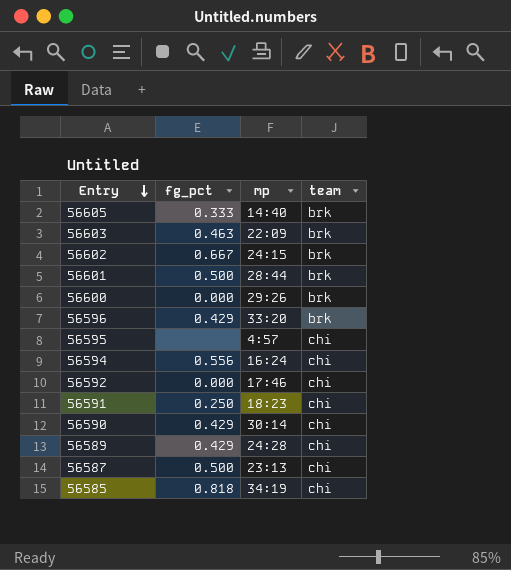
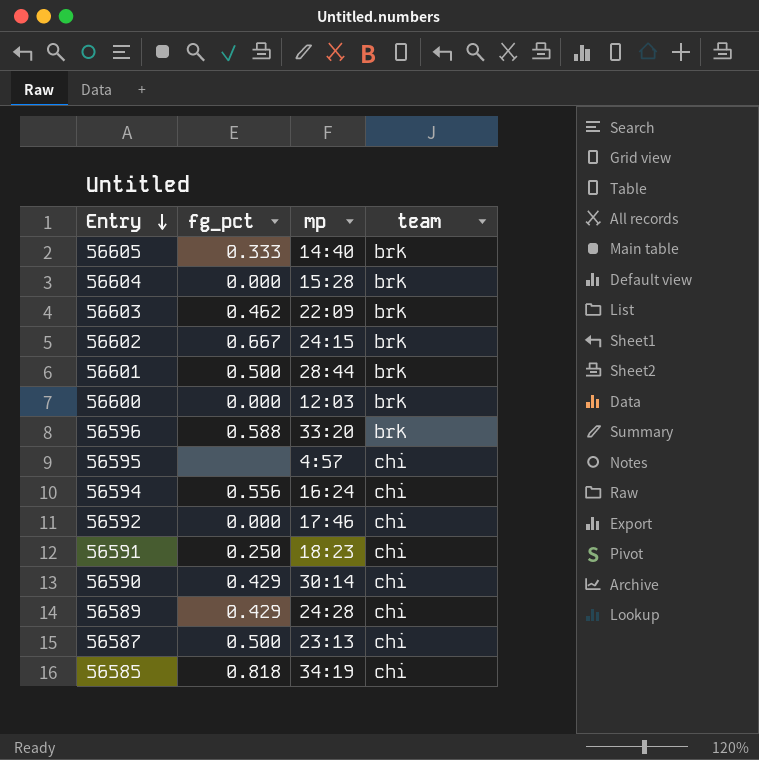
row 56604: none -> 0.000 | 15:28 | brk
56603 | fg_pct: 0.463 -> 0.462
56600 | mp: 29:26 -> 12:03
56596 | fg_pct: 0.429 -> 0.588

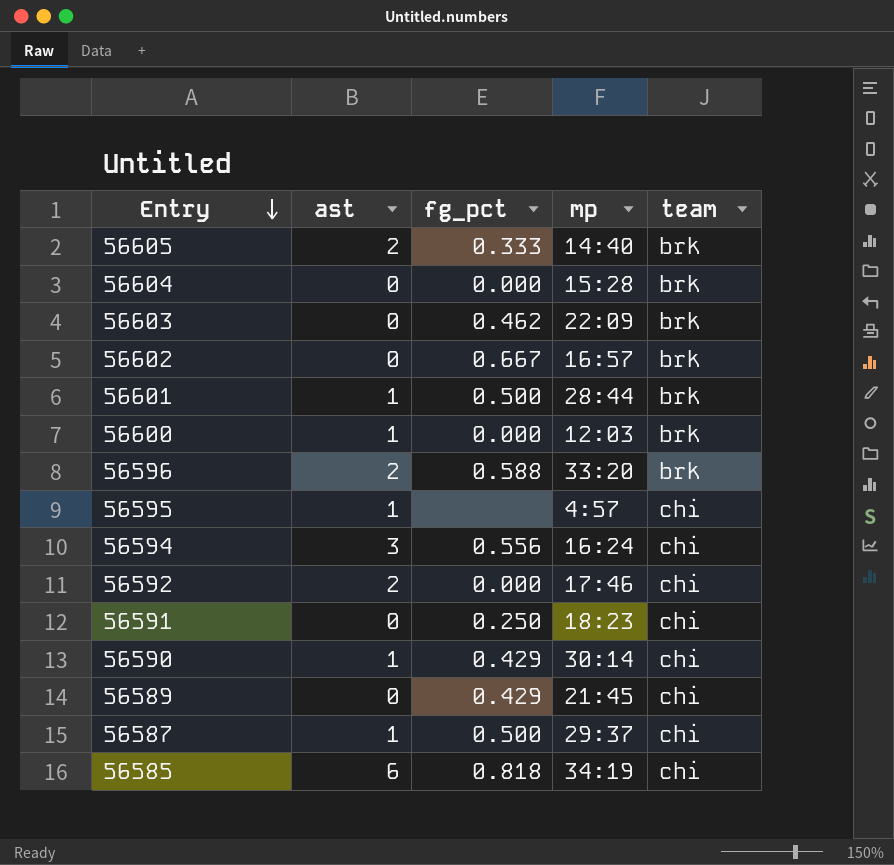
column ast | position: none -> 2
56602 | mp: 24:15 -> 16:57
56589 | mp: 24:28 -> 21:45
56587 | mp: 23:13 -> 29:37

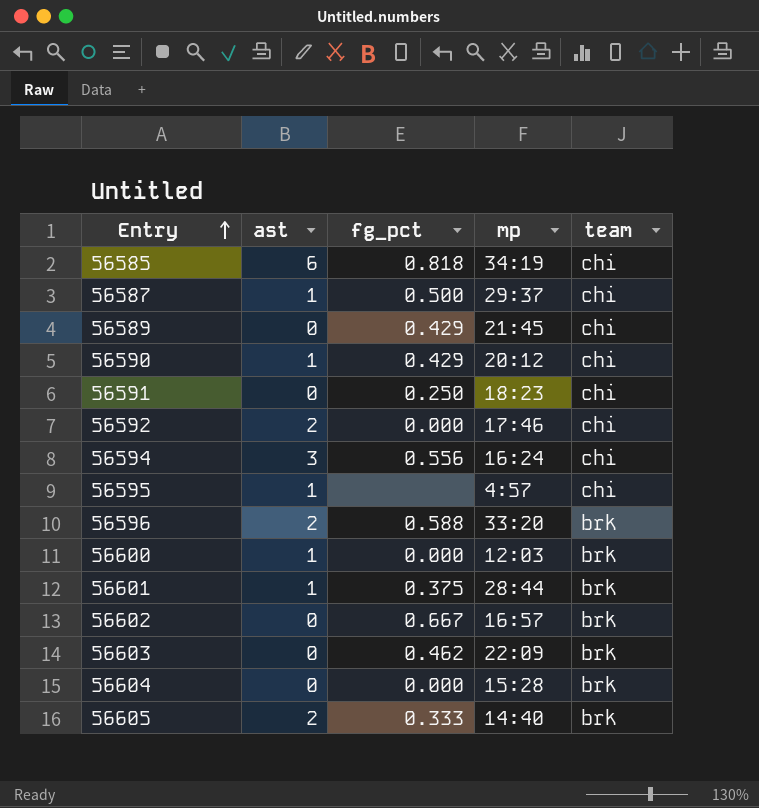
row order: Entry descending -> Entry ascending
56590 | mp: 30:14 -> 20:12
56601 | fg_pct: 0.500 -> 0.375

